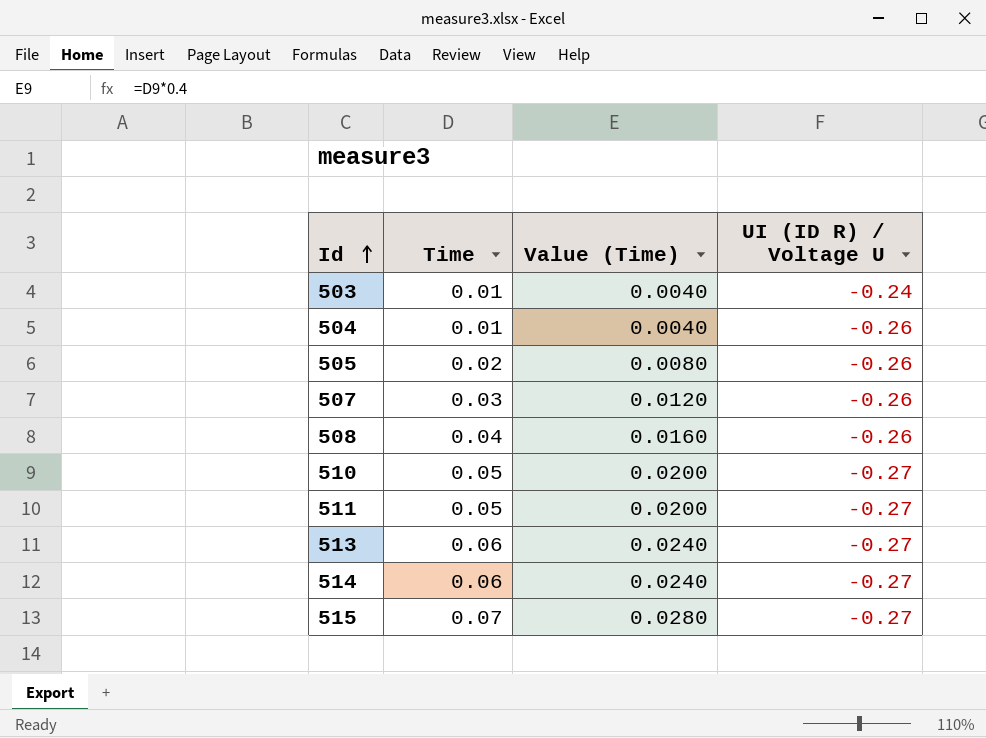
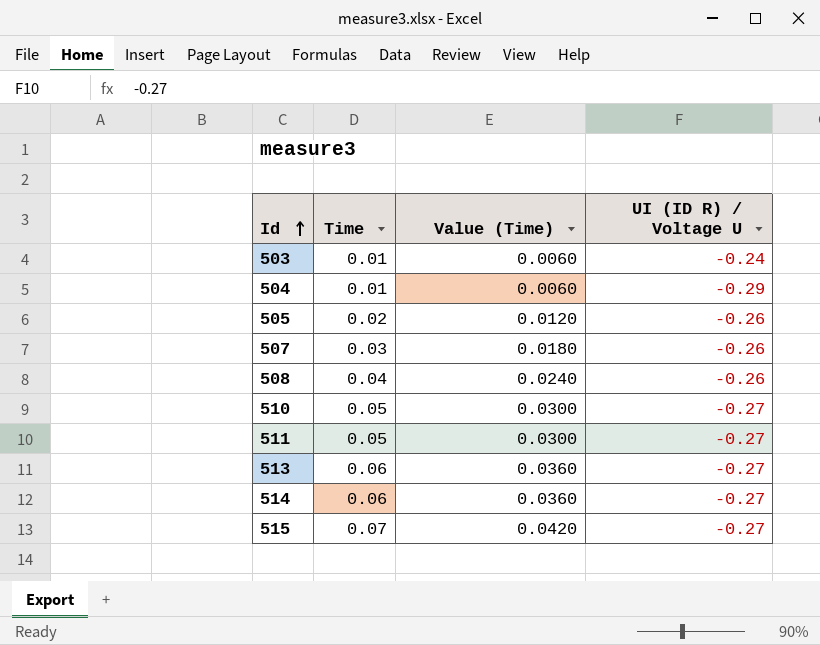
column Value (Time) | formula: [Time] * 0.4 -> [Time] * 0.6
504 | UI (ID R) / Voltage U: -0.26 -> -0.29

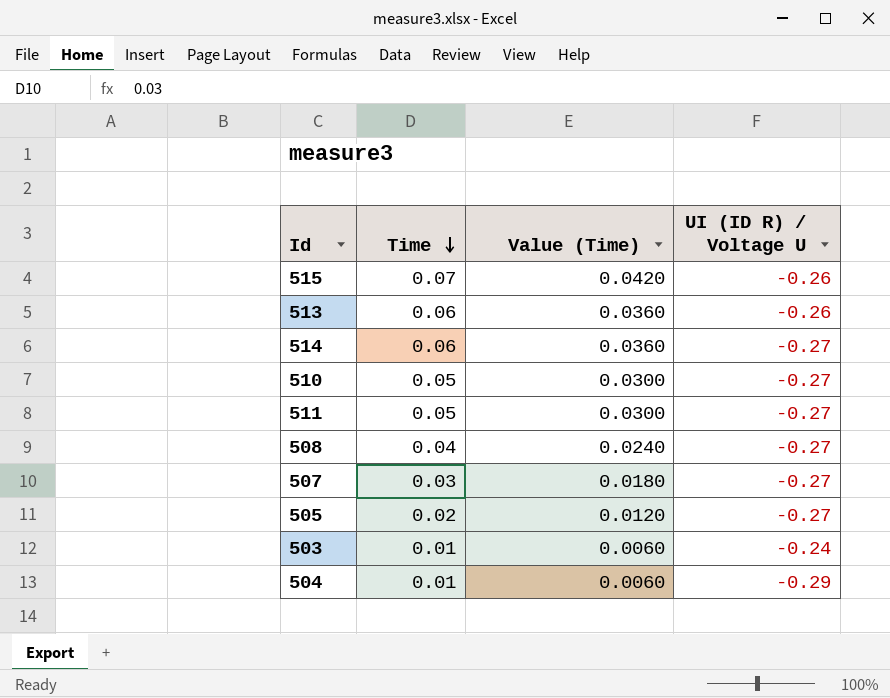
row order: Id ascending -> Time descending
515 | UI (ID R) / Voltage U: -0.27 -> -0.26
513 | UI (ID R) / Voltage U: -0.27 -> -0.26
508 | UI (ID R) / Voltage U: -0.26 -> -0.27
507 | UI (ID R) / Voltage U: -0.26 -> -0.27
505 | UI (ID R) / Voltage U: -0.26 -> -0.27

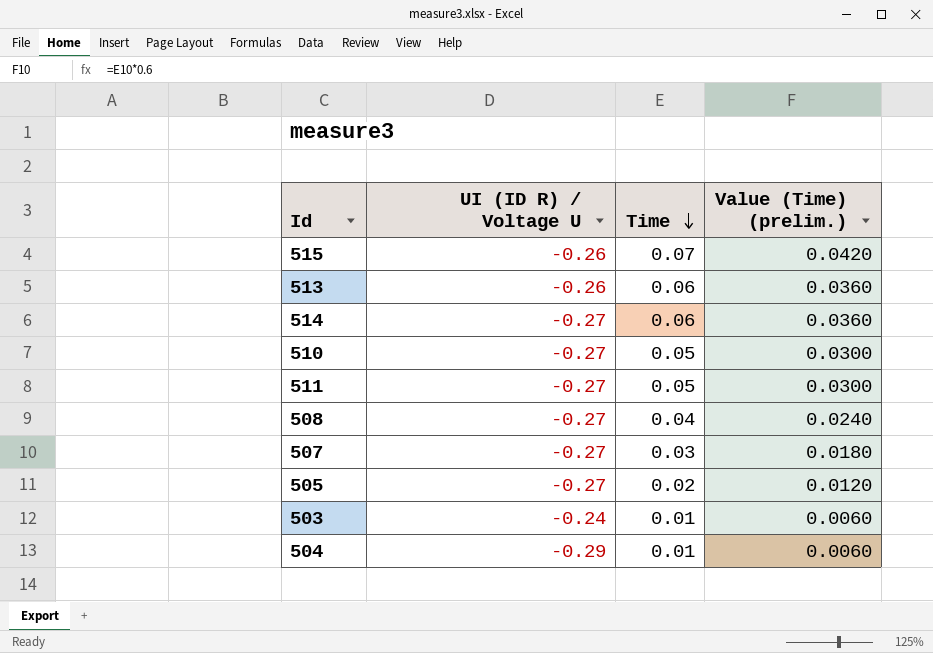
column UI (ID R) / Voltage U | position: 4 -> 2
column name: Value (Time) -> Value (Time) (prelim.)

